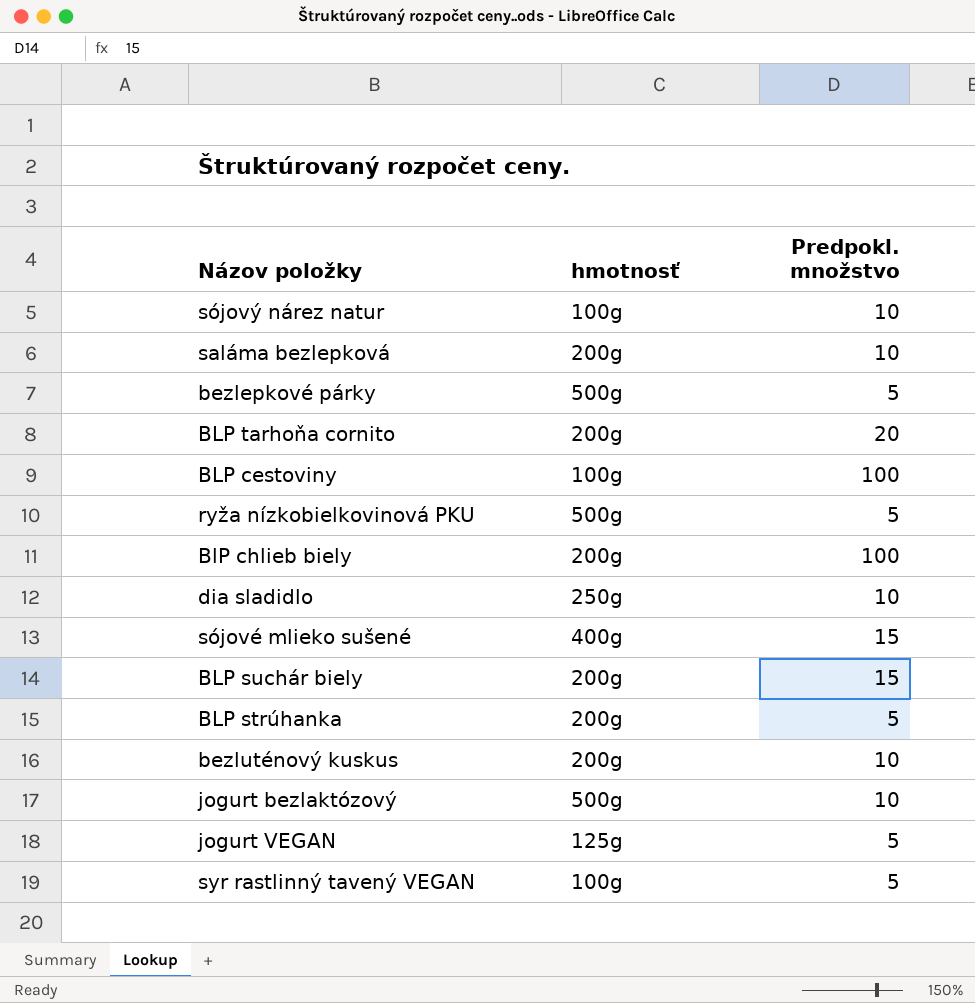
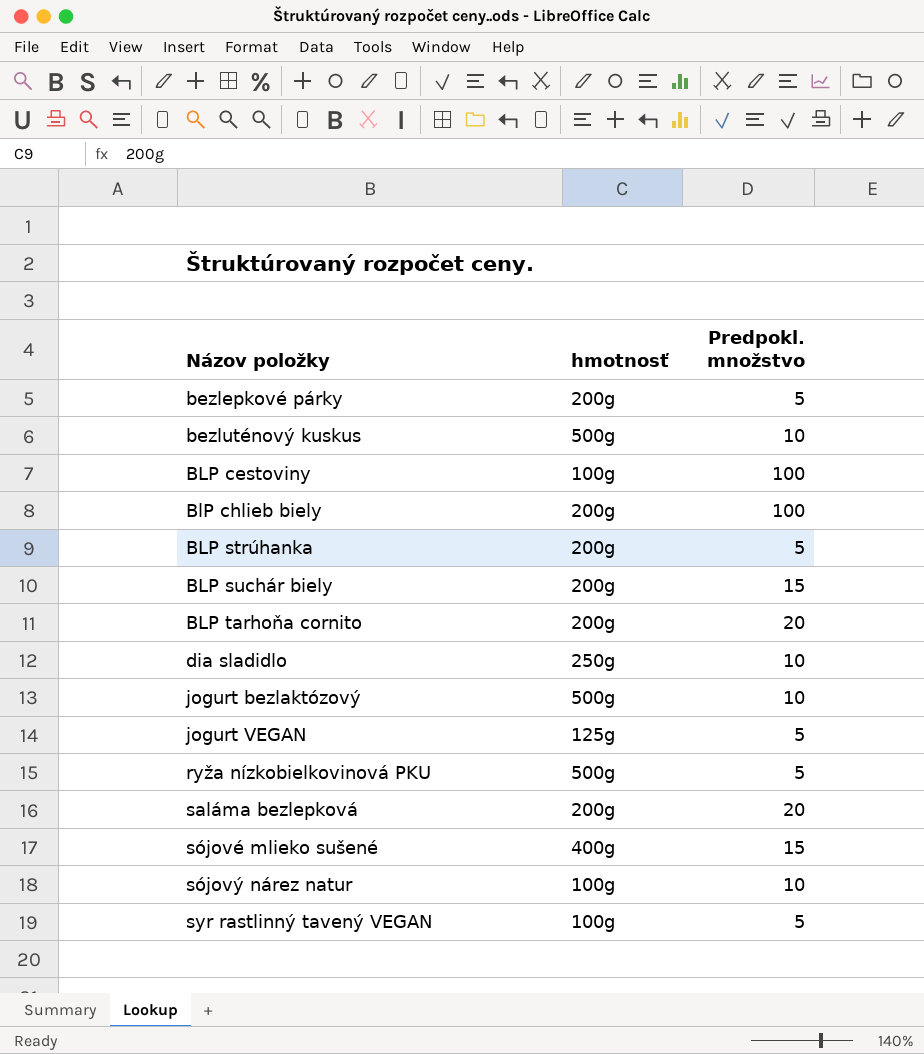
row order: none -> Názov položky ascending
bezlepkové párky | hmotnosť: 500g -> 200g
bezluténový kuskus | hmotnosť: 200g -> 500g
saláma bezlepková | Predpokl. množstvo: 10 -> 20

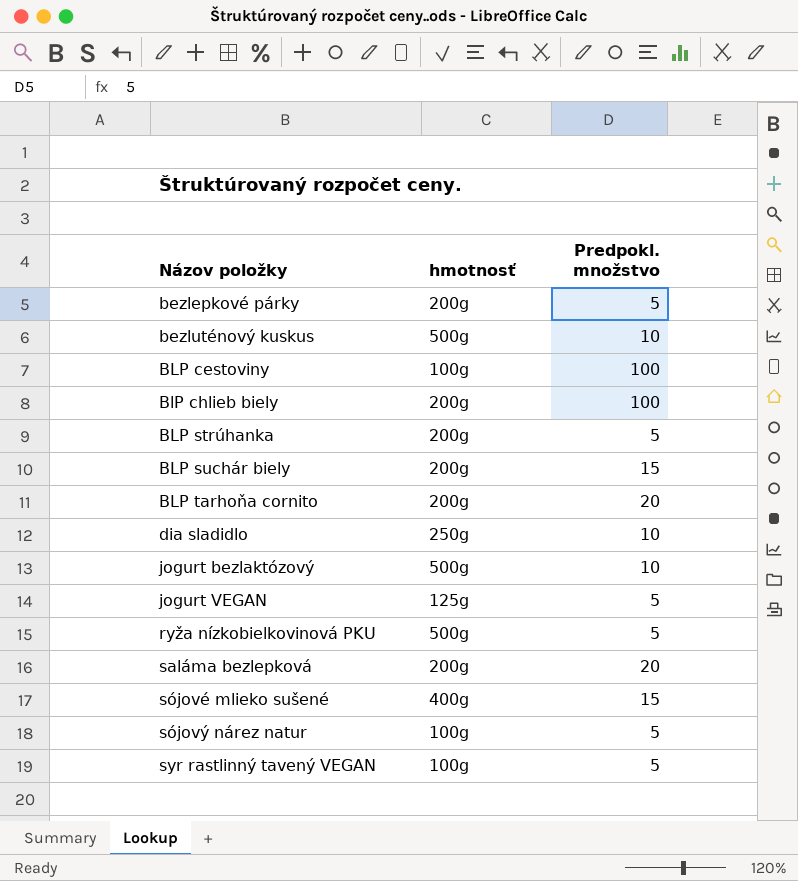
sójový nárez natur | Predpokl. množstvo: 10 -> 5

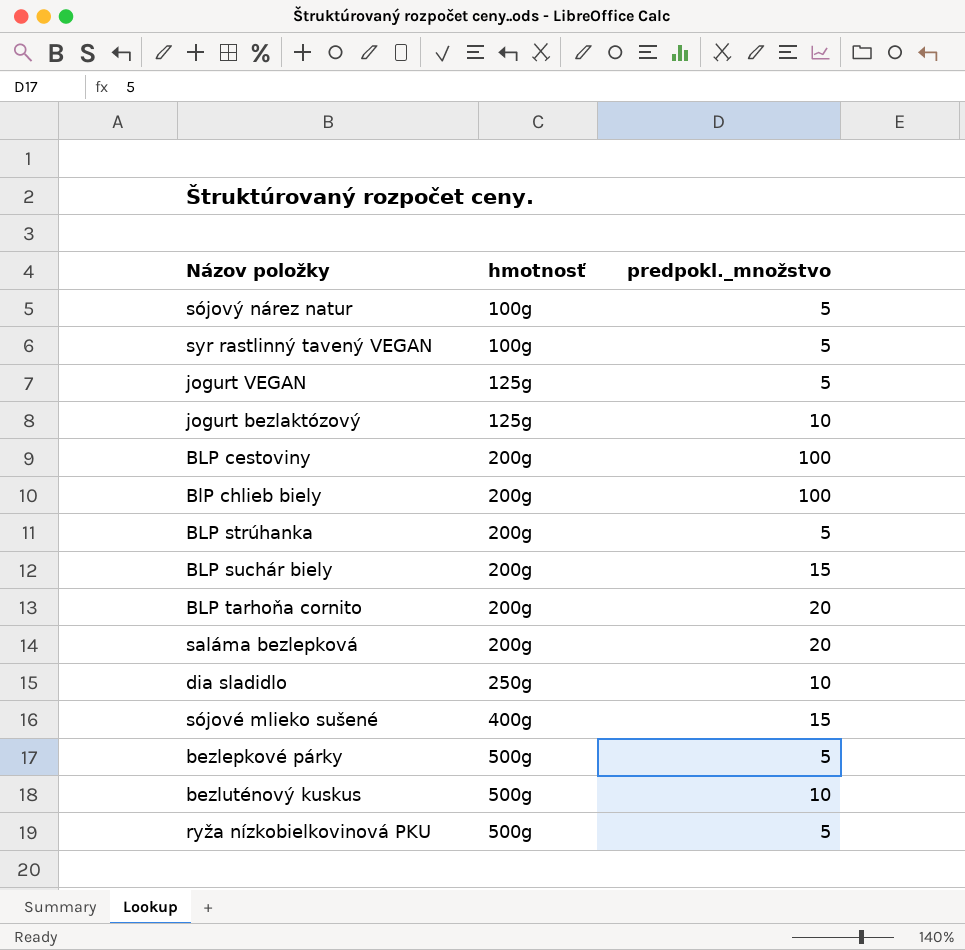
row order: Názov položky ascending -> hmotnosť ascending
column name: Predpokl. množstvo -> predpokl._množstvo
jogurt bezlaktózový | hmotnosť: 500g -> 125g
BLP cestoviny | hmotnosť: 100g -> 200g
bezlepkové párky | hmotnosť: 200g -> 500g

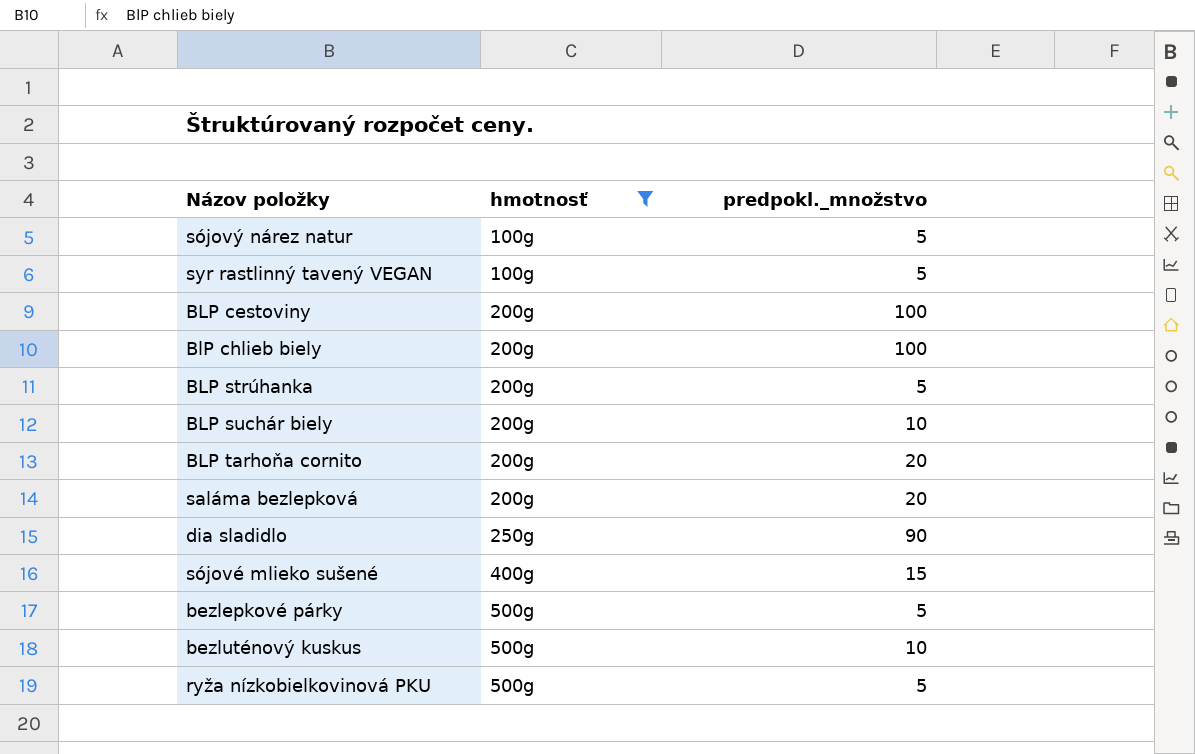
filter: none -> hmotnosť != 125g
BLP suchár biely | predpokl._množstvo: 15 -> 10
dia sladidlo | predpokl._množstvo: 10 -> 90

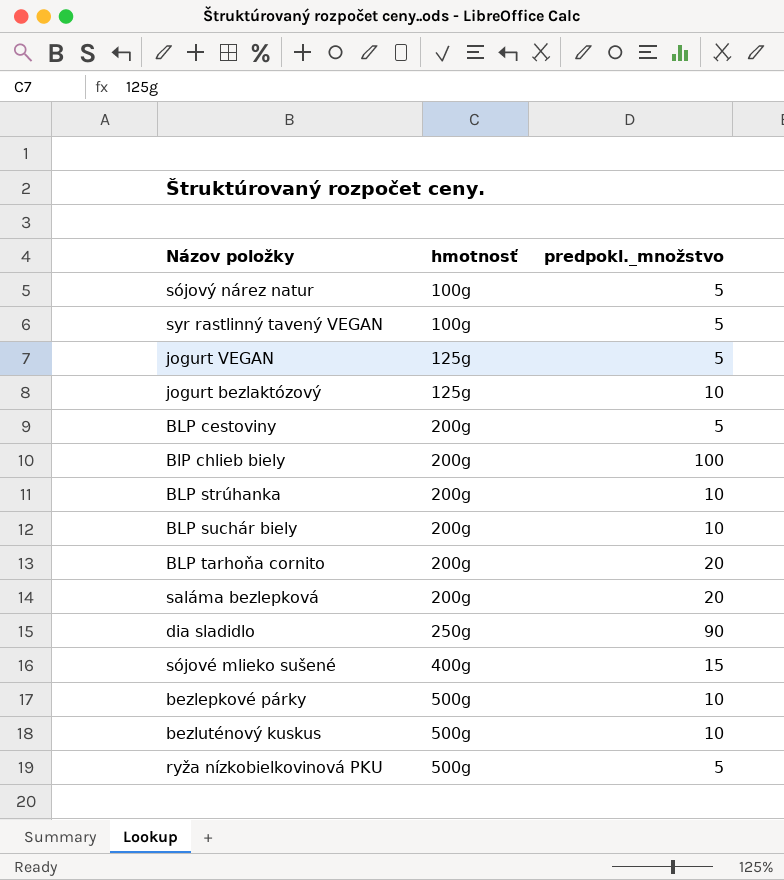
filter: hmotnosť != 125g -> none
BLP cestoviny | predpokl._množstvo: 100 -> 5
BLP strúhanka | predpokl._množstvo: 5 -> 10
bezlepkové párky | predpokl._množstvo: 5 -> 10

